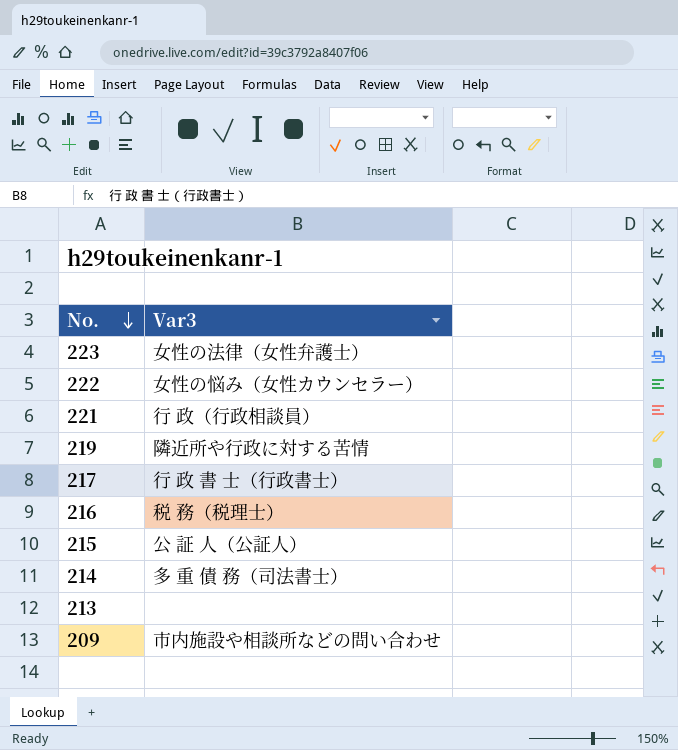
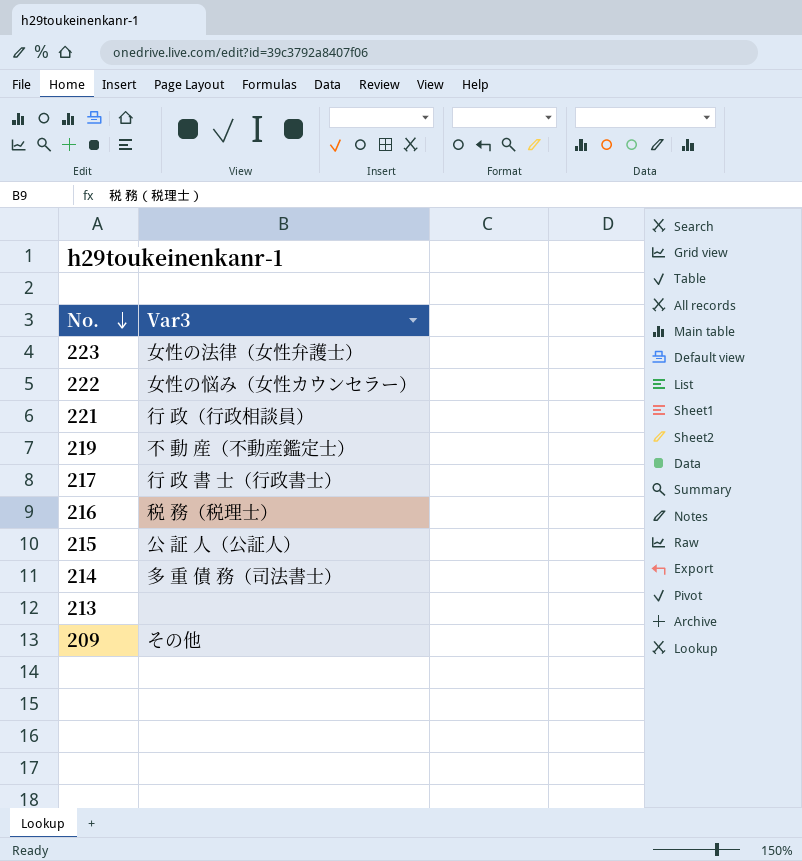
219 | Var3: 隣近所や行政に対する苦情 -> 不 動 産（不動産鑑定士）
209 | Var3: 市内施設や相談所などの問い合わせ -> その他

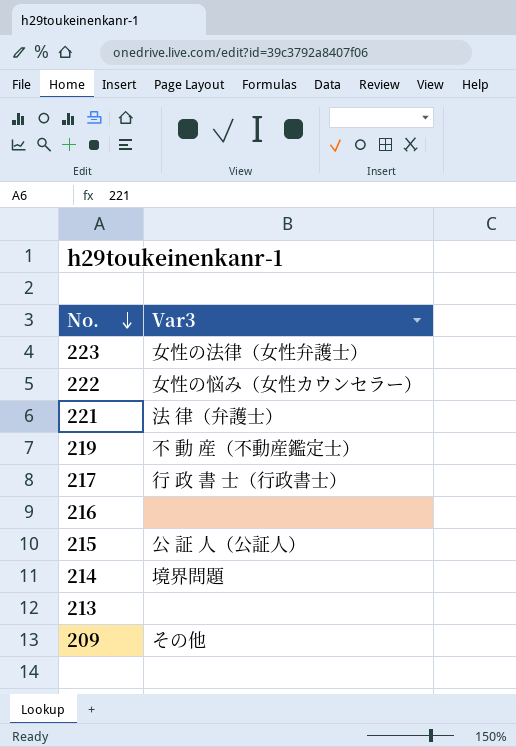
221 | Var3: 行 政（行政相談員） -> 法 律（弁護士）
216 | Var3: 税 務（税理士） -> none
214 | Var3: 多 重 債 務（司法書士） -> 境界問題

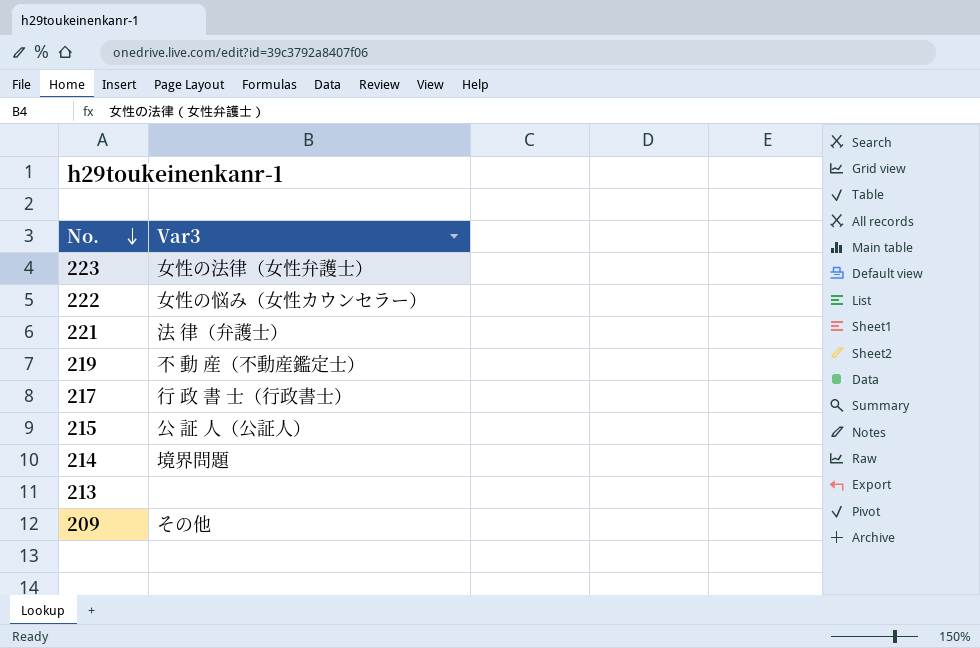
row 216: none -> none

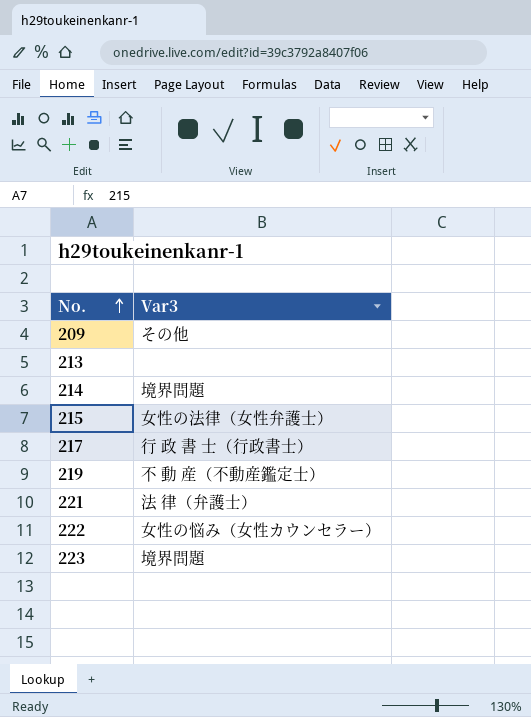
row order: No. descending -> No. ascending
215 | Var3: 公 証 人（公証人） -> 女性の法律（女性弁護士）
223 | Var3: 女性の法律（女性弁護士） -> 境界問題

